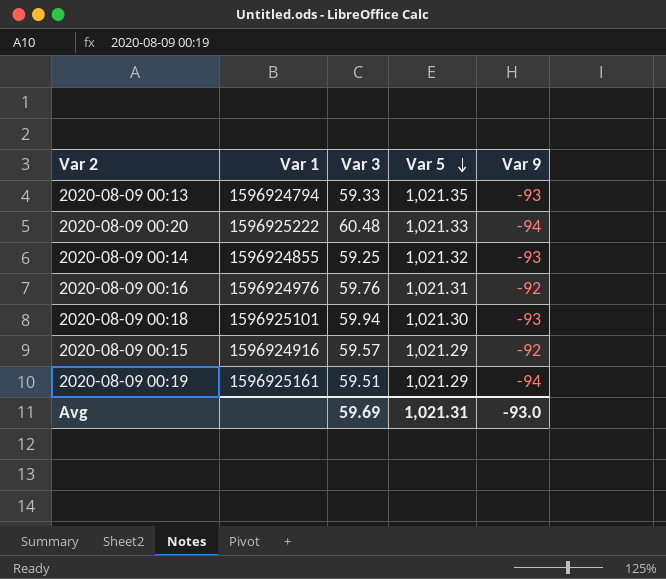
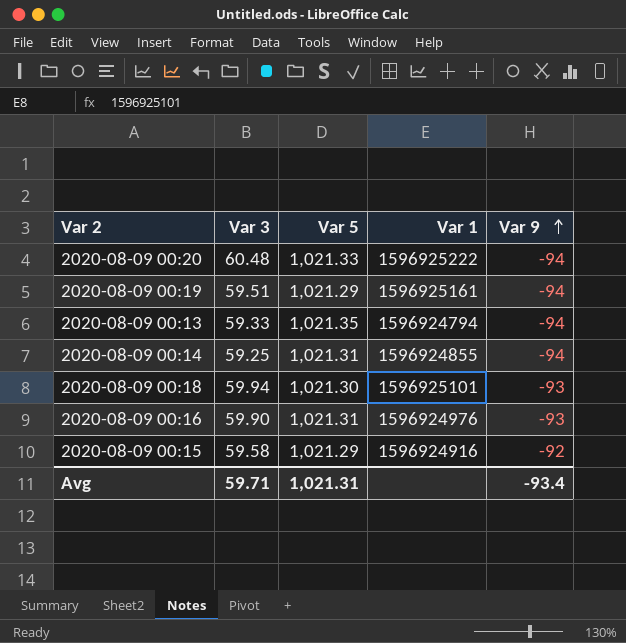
row order: Var 5 descending -> Var 9 ascending
column Var 1 | position: 2 -> 4
2020-08-09 00:13 | Var 9: -93 -> -94
2020-08-09 00:14 | Var 5: 1,021.32 -> 1,021.31
2020-08-09 00:14 | Var 9: -93 -> -94
2020-08-09 00:16 | Var 3: 59.76 -> 59.90
2020-08-09 00:16 | Var 9: -92 -> -93
2020-08-09 00:15 | Var 3: 59.57 -> 59.58
Avg | Var 3: 59.69 -> 59.71
Avg | Var 9: -93.0 -> -93.4

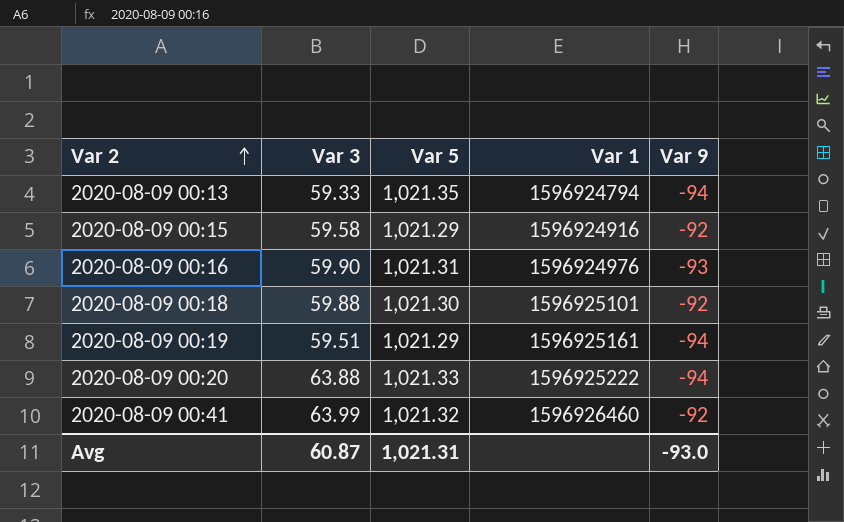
row order: Var 9 ascending -> Var 2 ascending
row 2020-08-09 00:14: 59.25 | 1,021.31 | 1596924855 | -94 -> none
2020-08-09 00:18 | Var 3: 59.94 -> 59.88
2020-08-09 00:18 | Var 9: -93 -> -92
2020-08-09 00:20 | Var 3: 60.48 -> 63.88
row 2020-08-09 00:41: none -> 63.99 | 1,021.32 | 1596926460 | -92
Avg | Var 3: 59.71 -> 60.87
Avg | Var 9: -93.4 -> -93.0

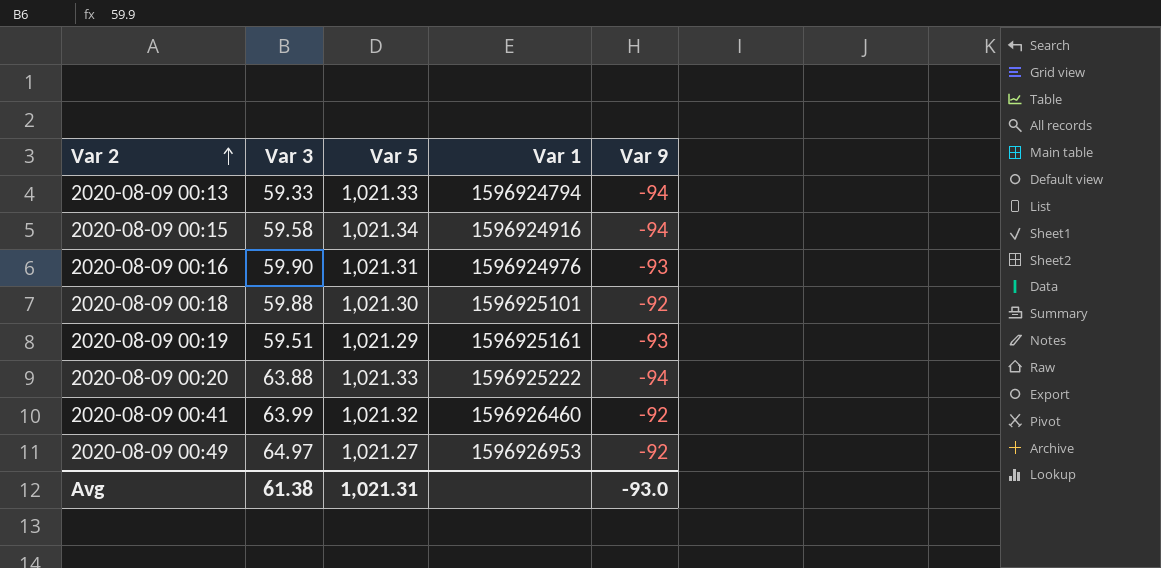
2020-08-09 00:13 | Var 5: 1,021.35 -> 1,021.33
2020-08-09 00:15 | Var 5: 1,021.29 -> 1,021.34
2020-08-09 00:15 | Var 9: -92 -> -94
2020-08-09 00:19 | Var 9: -94 -> -93
row 2020-08-09 00:49: none -> 64.97 | 1,021.27 | 1596926953 | -92
Avg | Var 3: 60.87 -> 61.38

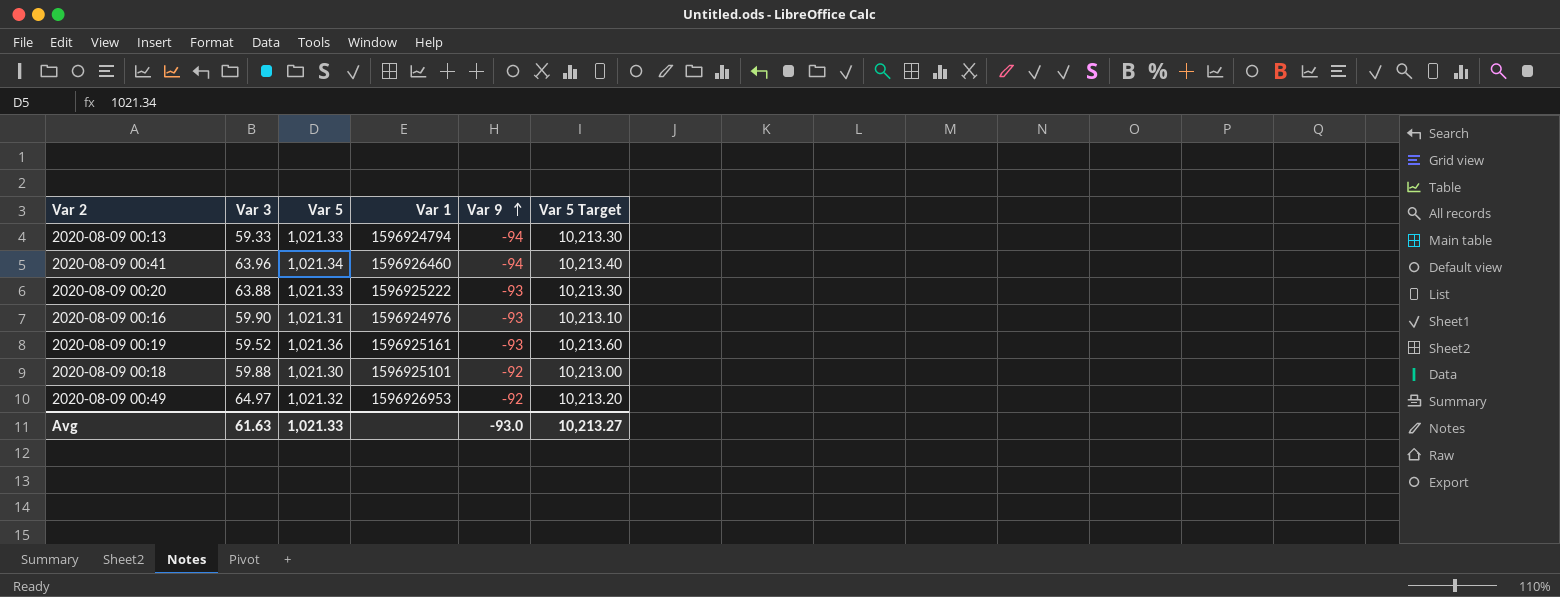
row order: Var 2 ascending -> Var 9 ascending
column Var 5 Target | formula: none -> [Var 5] * 10
row 2020-08-09 00:15: 59.58 | 1,021.34 | 1596924916 | -94 -> none
2020-08-09 00:41 | Var 3: 63.99 -> 63.96
2020-08-09 00:41 | Var 5: 1,021.32 -> 1,021.34
2020-08-09 00:41 | Var 9: -92 -> -94
2020-08-09 00:20 | Var 9: -94 -> -93
2020-08-09 00:19 | Var 3: 59.51 -> 59.52
2020-08-09 00:19 | Var 5: 1,021.29 -> 1,021.36
2020-08-09 00:49 | Var 5: 1,021.27 -> 1,021.32
Avg | Var 3: 61.38 -> 61.63
Avg | Var 5: 1,021.31 -> 1,021.33

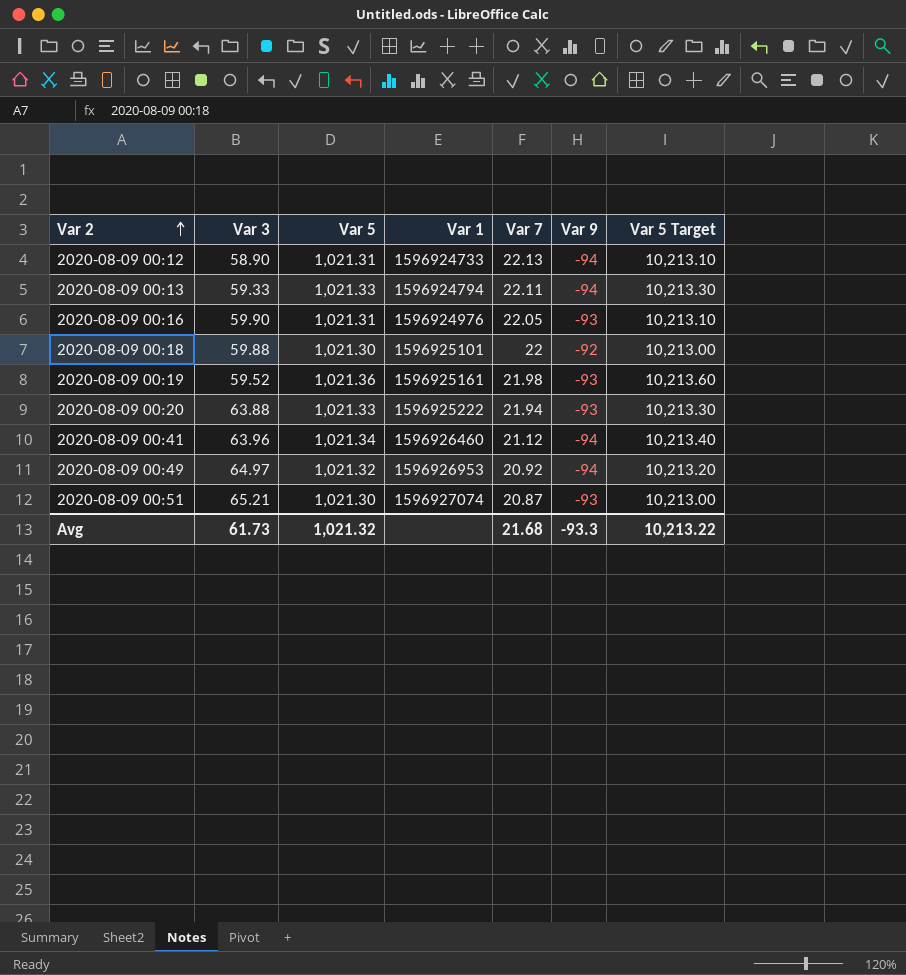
row order: Var 9 ascending -> Var 2 ascending
column Var 7 | position: none -> 5
row 2020-08-09 00:12: none -> 58.90 | 1,021.31 | 1596924733 | 22.13 | -94 | 10,213.10
2020-08-09 00:49 | Var 9: -92 -> -94
row 2020-08-09 00:51: none -> 65.21 | 1,021.30 | 1596927074 | 20.87 | -93 | 10,213.00
Avg | Var 3: 61.63 -> 61.73
Avg | Var 5: 1,021.33 -> 1,021.32
Avg | Var 9: -93.0 -> -93.3
Avg | Var 5 Target: 10,213.27 -> 10,213.22

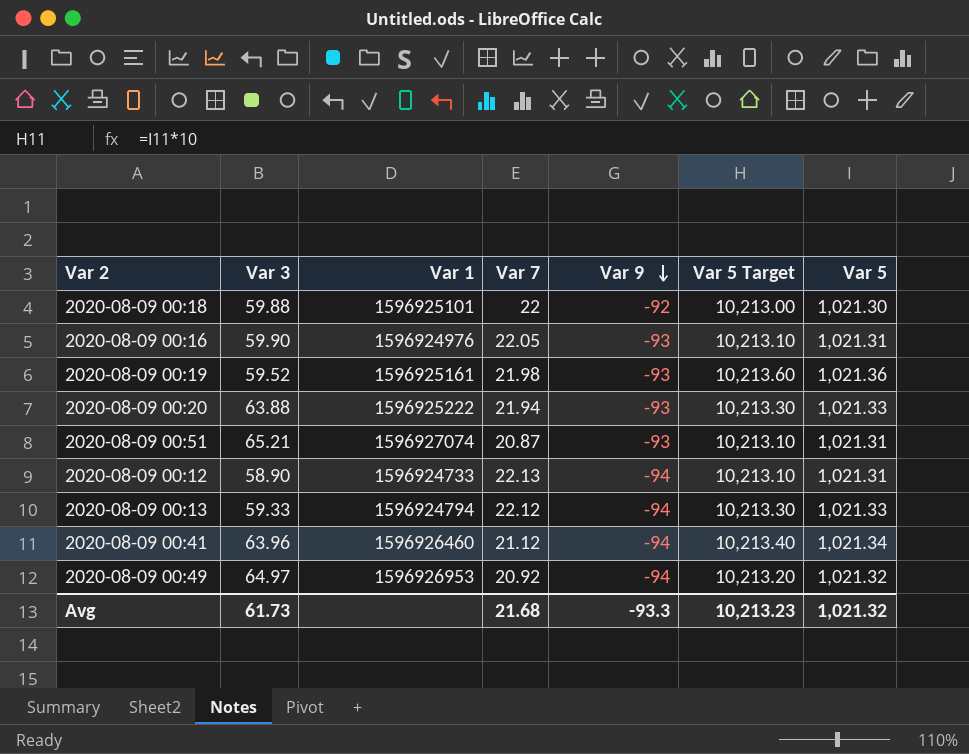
row order: Var 2 ascending -> Var 9 descending
column Var 5 | position: 3 -> 7
2020-08-09 00:51 | Var 5 Target: 10,213.00 -> 10,213.10
2020-08-09 00:51 | Var 5: 1,021.30 -> 1,021.31
2020-08-09 00:13 | Var 7: 22.11 -> 22.12
Avg | Var 5 Target: 10,213.22 -> 10,213.23

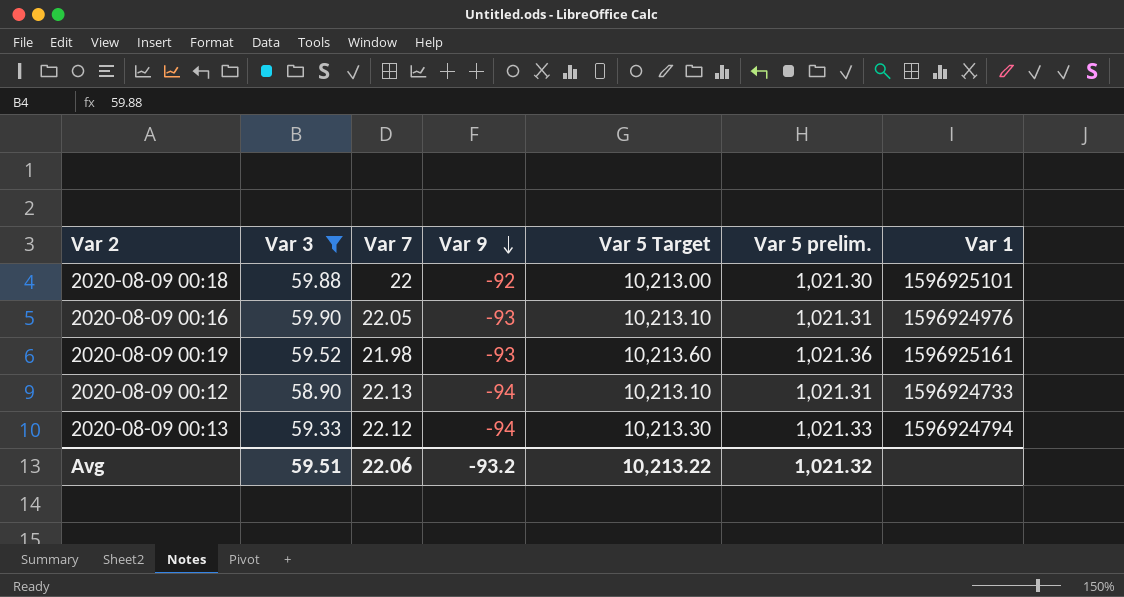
filter: none -> Var 3 <= 59.90
column name: Var 5 -> Var 5 prelim.
column Var 1 | position: 3 -> 7
Avg | Var 3: 61.73 -> 59.51
Avg | Var 7: 21.68 -> 22.06
Avg | Var 9: -93.3 -> -93.2
Avg | Var 5 Target: 10,213.23 -> 10,213.22

